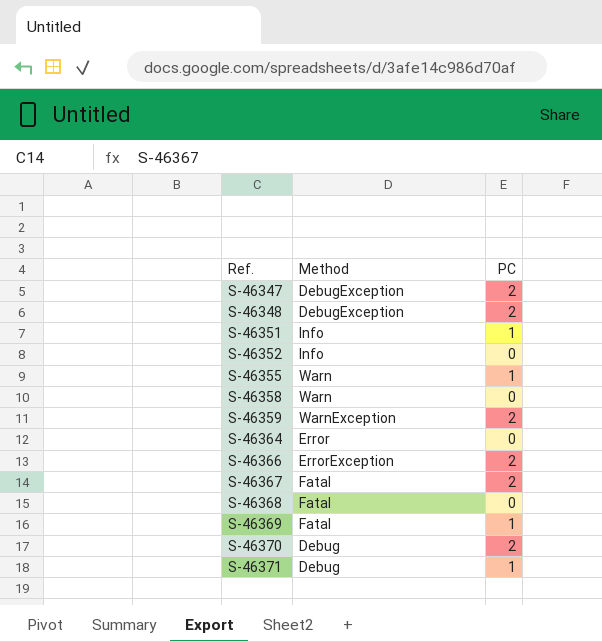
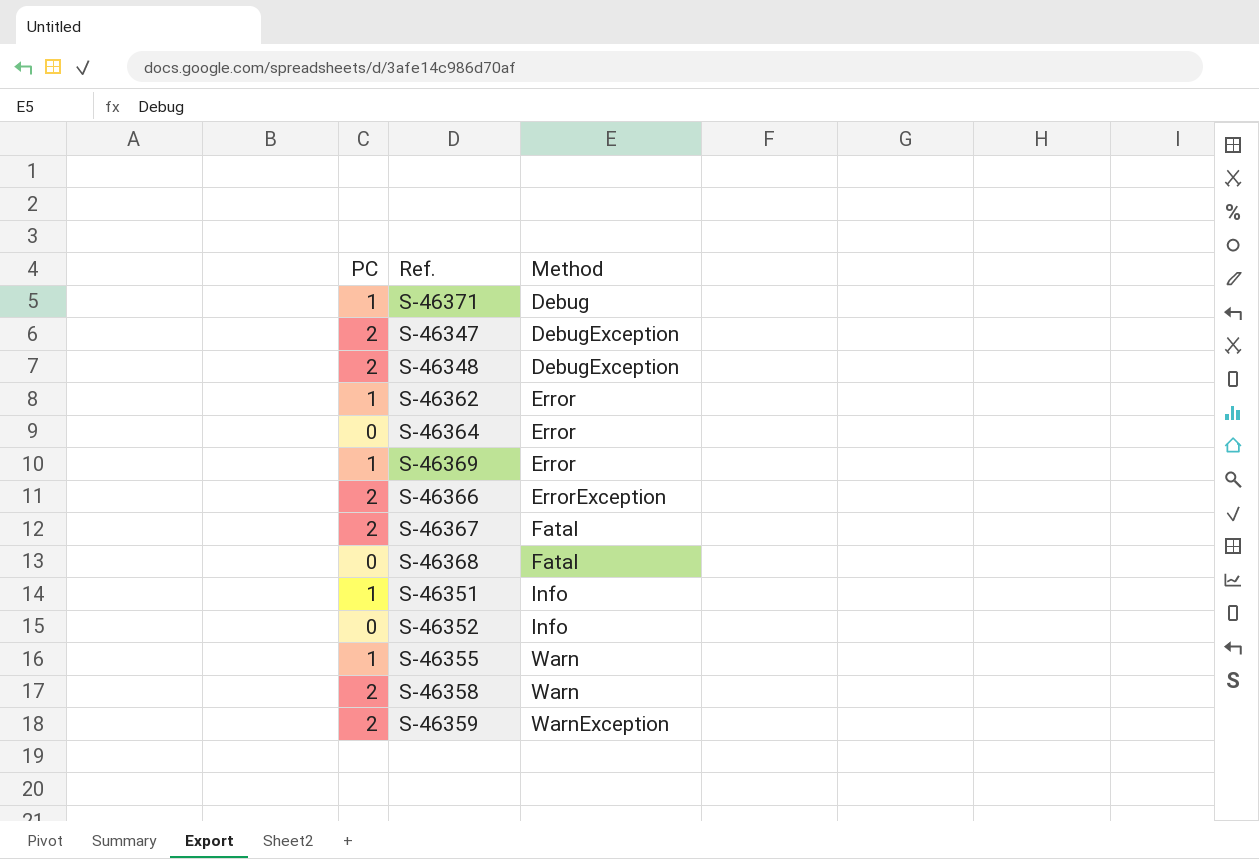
row order: Ref. ascending -> Method ascending
column PC | position: 3 -> 1
row S-46370: Debug | 2 -> none
row S-46362: none -> 1 | Error
S-46369 | Method: Fatal -> Error
S-46358 | PC: 0 -> 2

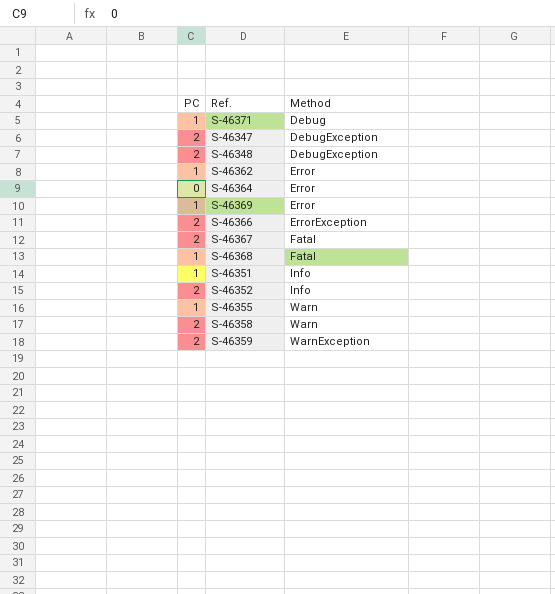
S-46368 | PC: 0 -> 1
S-46352 | PC: 0 -> 2

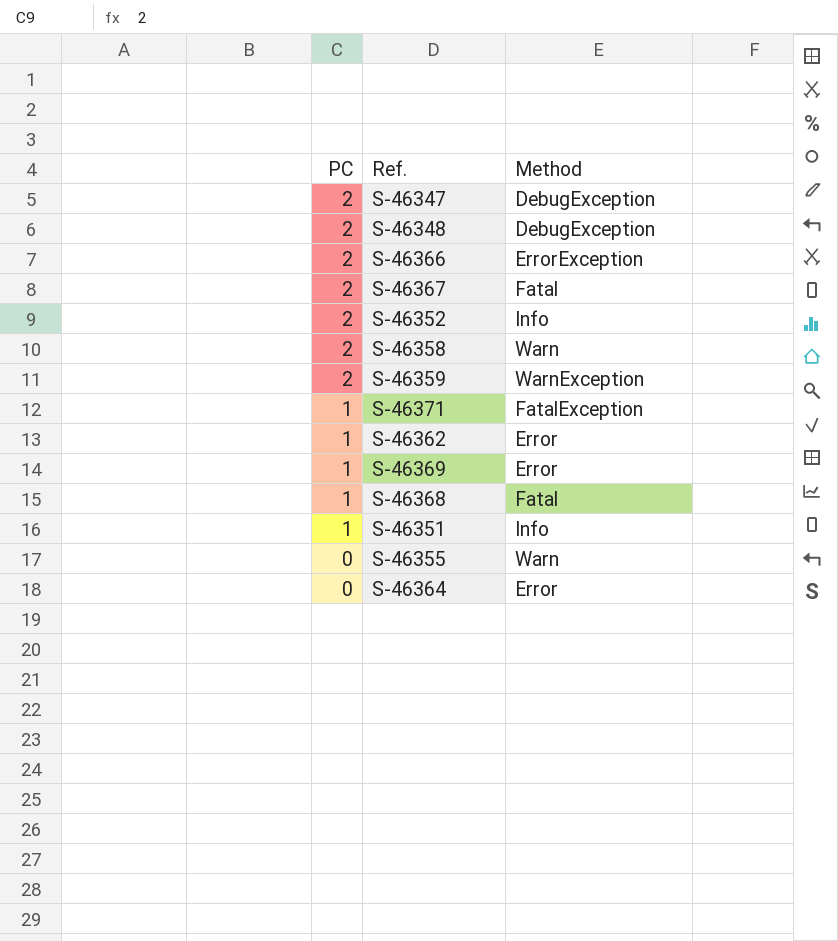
row order: Method ascending -> PC descending
S-46371 | Method: Debug -> FatalException
S-46355 | PC: 1 -> 0

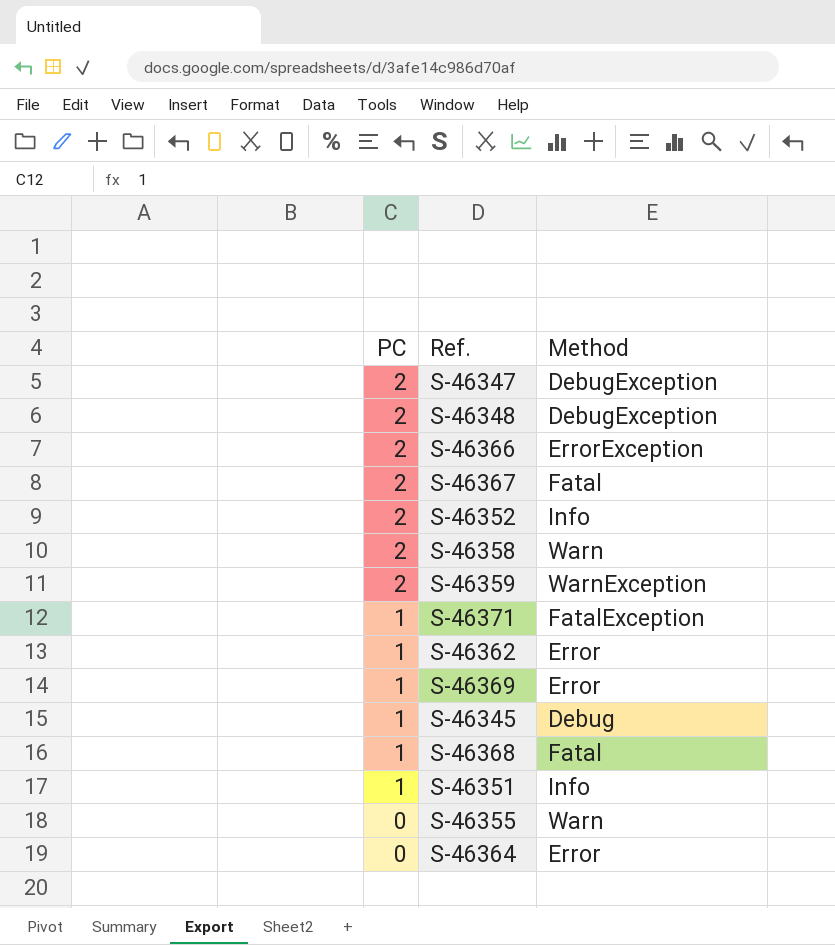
row S-46345: none -> 1 | Debug

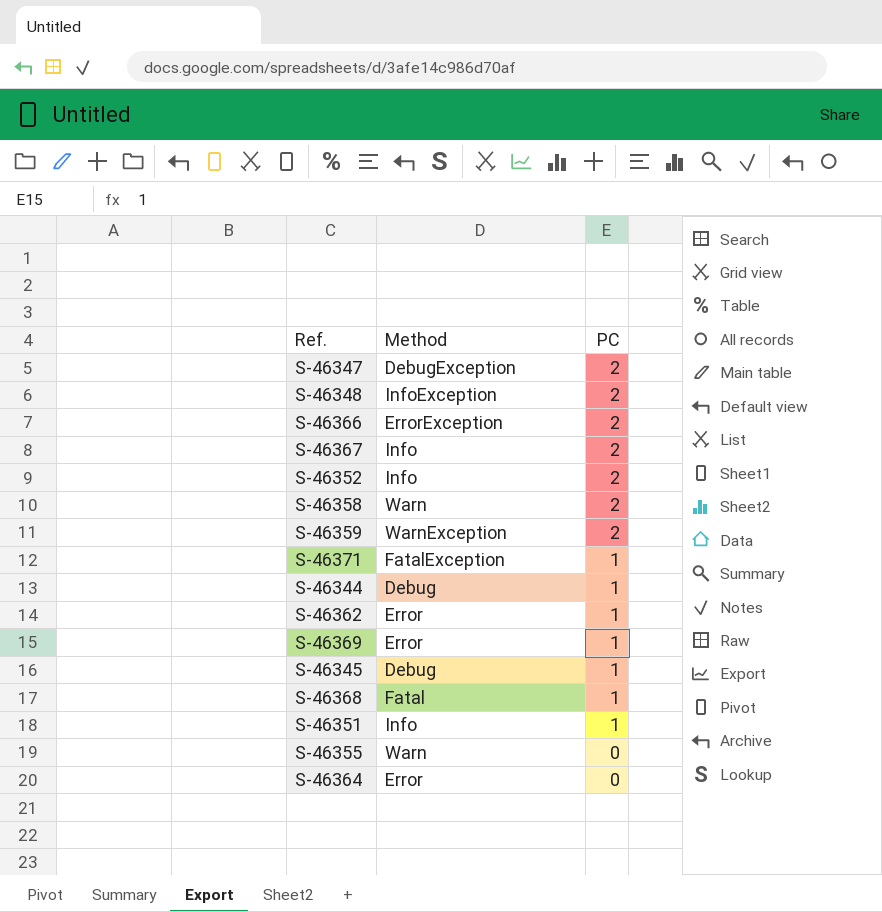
column PC | position: 1 -> 3
S-46348 | Method: DebugException -> InfoException
S-46367 | Method: Fatal -> Info
row S-46344: none -> Debug | 1

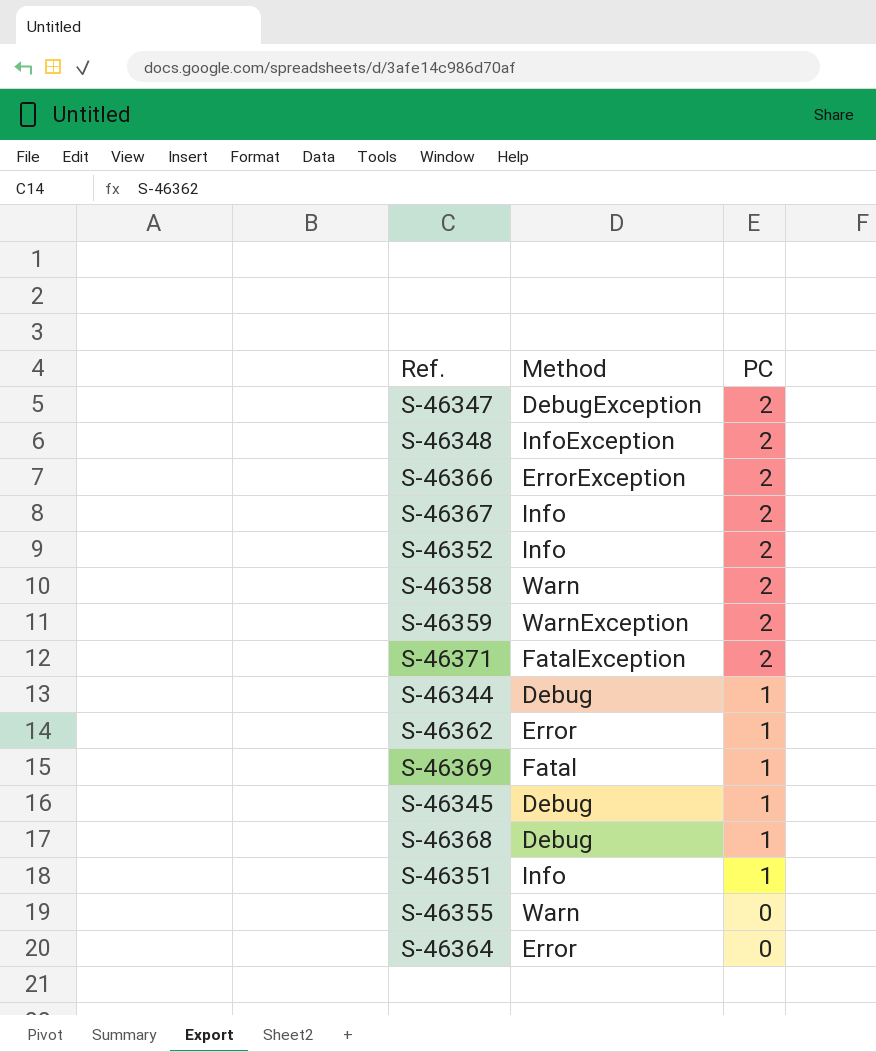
S-46371 | PC: 1 -> 2
S-46369 | Method: Error -> Fatal
S-46368 | Method: Fatal -> Debug

